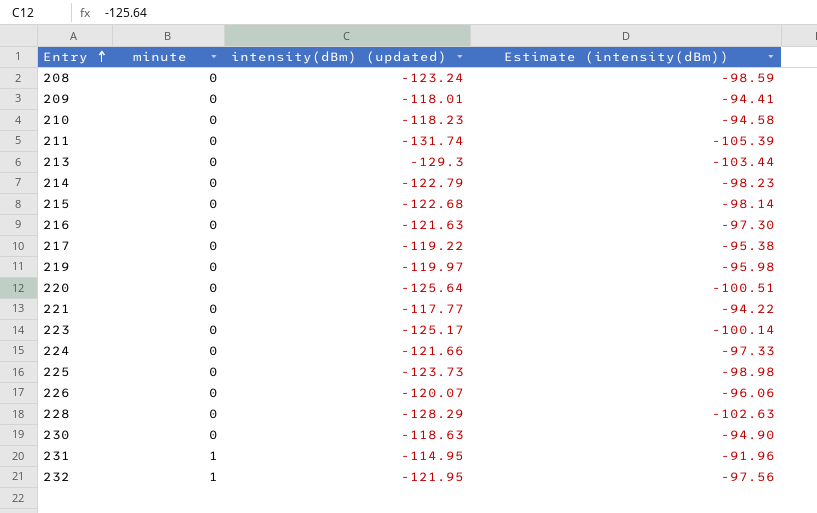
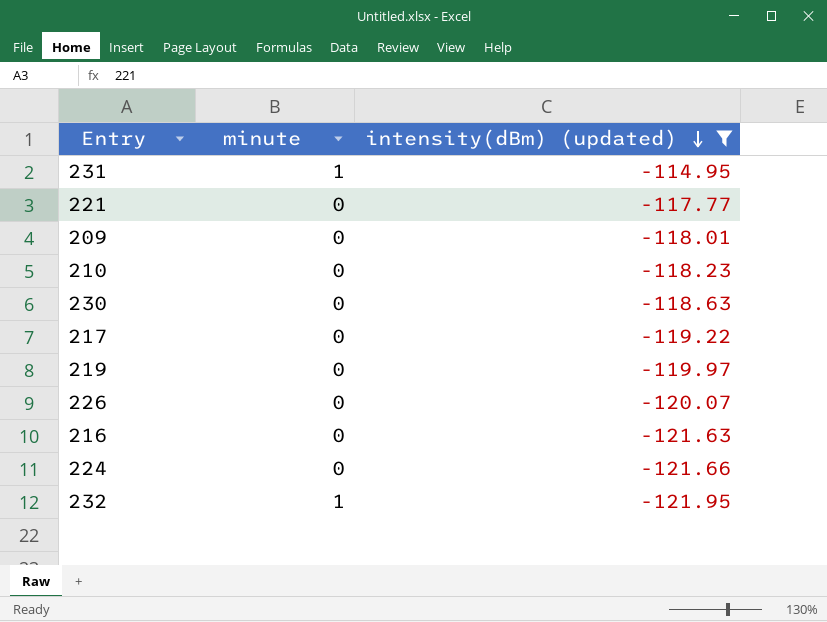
filter: none -> intensity(dBm) (updated) >= -121.95
row order: Entry ascending -> intensity(dBm) (updated) descending
column Estimate (intensity(dBm)) | formula: [intensity(dBm) (updated)] * 0.8 -> none

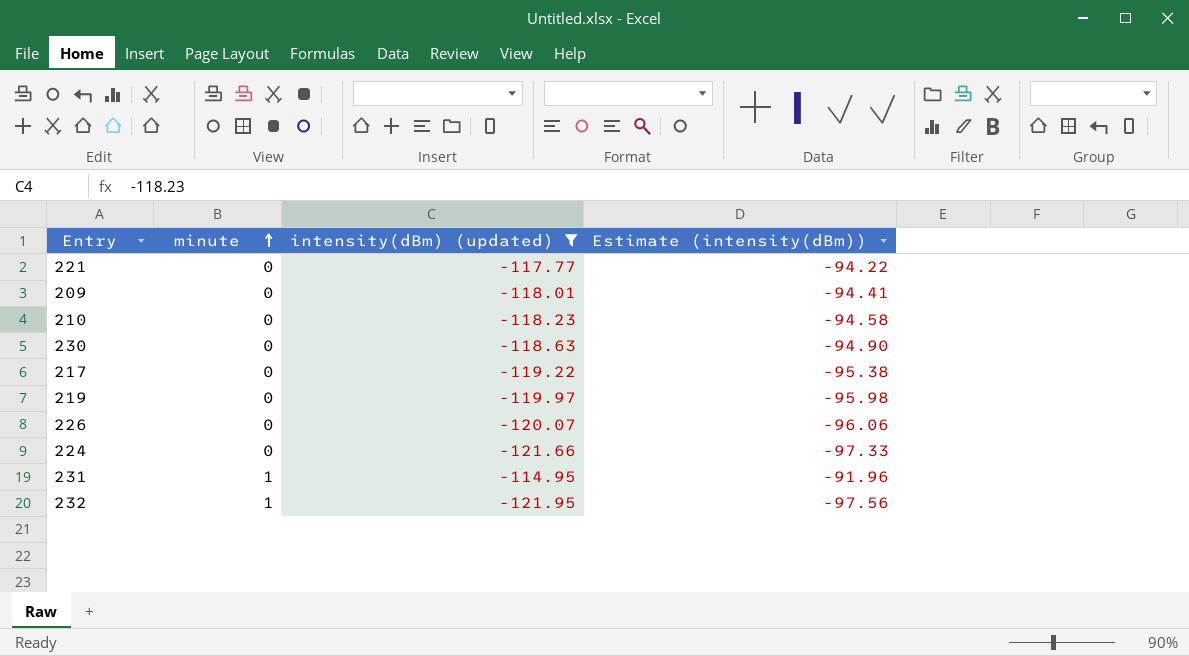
row order: intensity(dBm) (updated) descending -> minute ascending
column Estimate (intensity(dBm)) | formula: none -> [intensity(dBm) (updated)] * 0.8
row 216: 0 | -121.63 -> none

